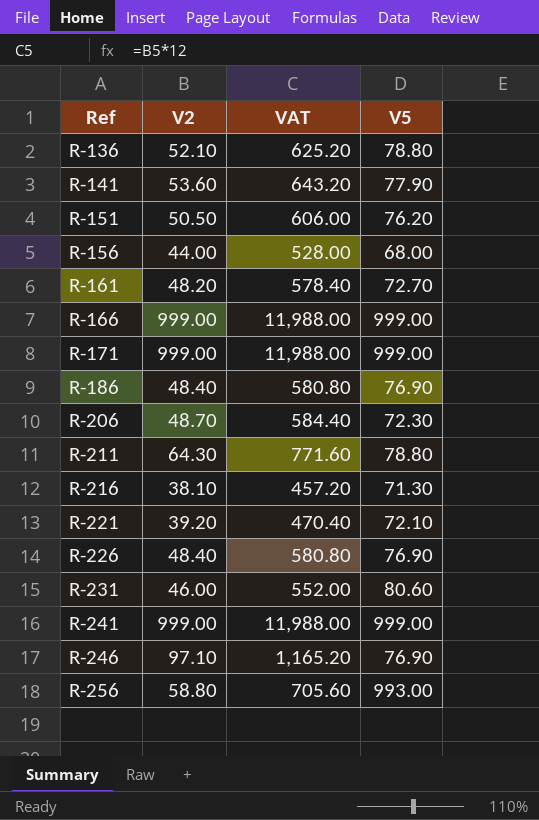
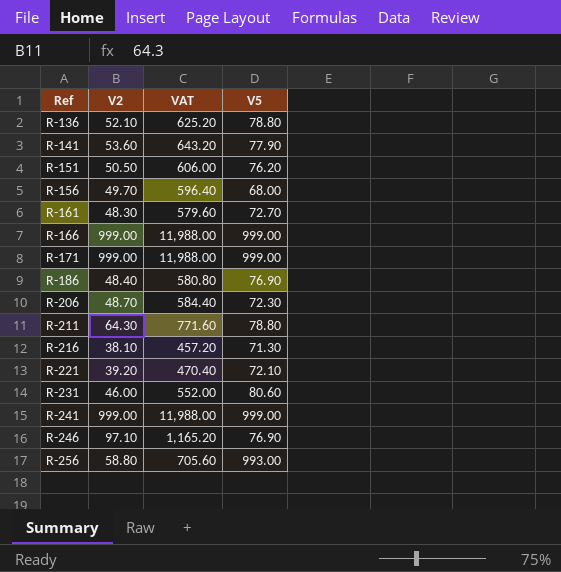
row R-226: 48.40 | 580.80 | 76.90 -> none
R-156 | V2: 44.00 -> 49.70
R-156 | VAT: 528.00 -> 596.40
R-161 | V2: 48.20 -> 48.30
R-161 | VAT: 578.40 -> 579.60

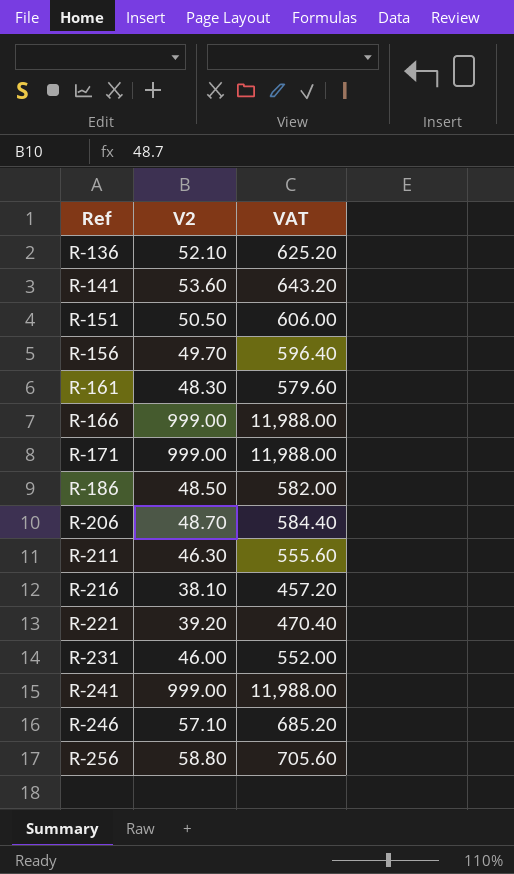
column V5 | position: 4 -> none
R-186 | V2: 48.40 -> 48.50
R-186 | VAT: 580.80 -> 582.00
R-211 | V2: 64.30 -> 46.30
R-211 | VAT: 771.60 -> 555.60
R-246 | V2: 97.10 -> 57.10
R-246 | VAT: 1,165.20 -> 685.20

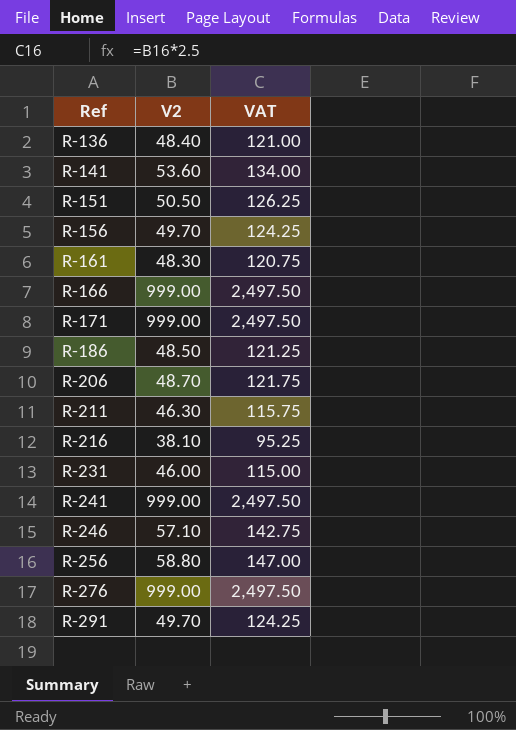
column VAT | formula: [V2] * 12 -> [V2] * 2.5
row R-221: 39.20 | 470.40 -> none
R-136 | V2: 52.10 -> 48.40
row R-276: none -> 999.00 | 2,497.50
row R-291: none -> 49.70 | 124.25

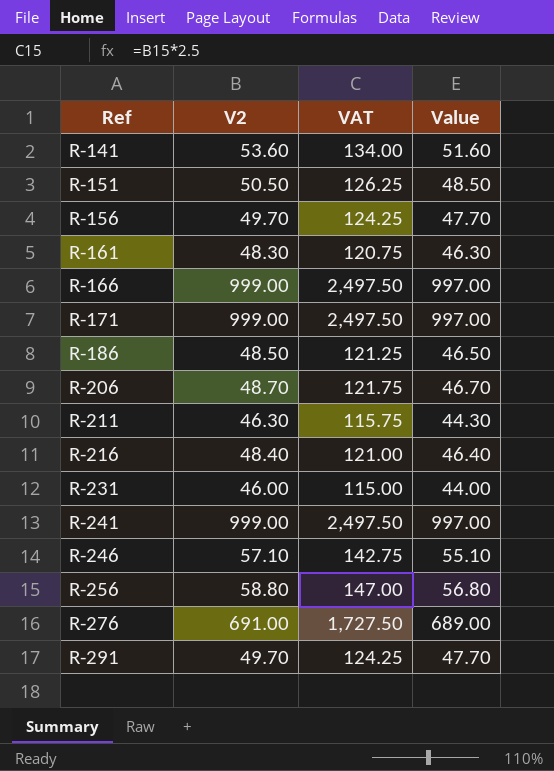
column Value | formula: none -> [V2] - 2
row R-136: 48.40 | 121.00 -> none
R-216 | V2: 38.10 -> 48.40
R-216 | VAT: 95.25 -> 121.00
R-276 | V2: 999.00 -> 691.00
R-276 | VAT: 2,497.50 -> 1,727.50

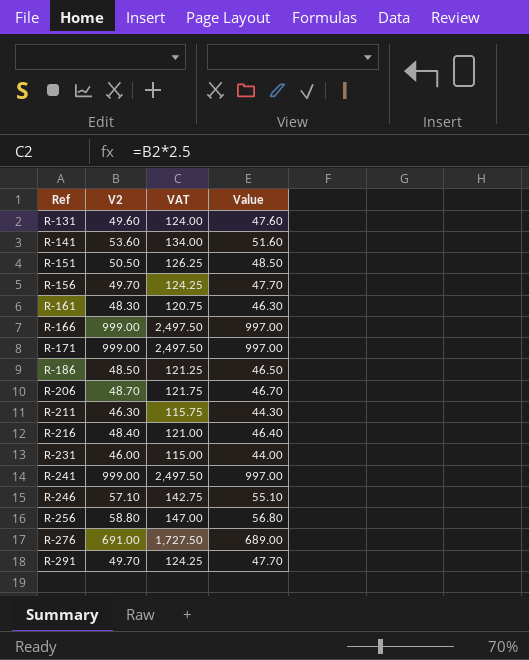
row R-131: none -> 49.60 | 124.00 | 47.60

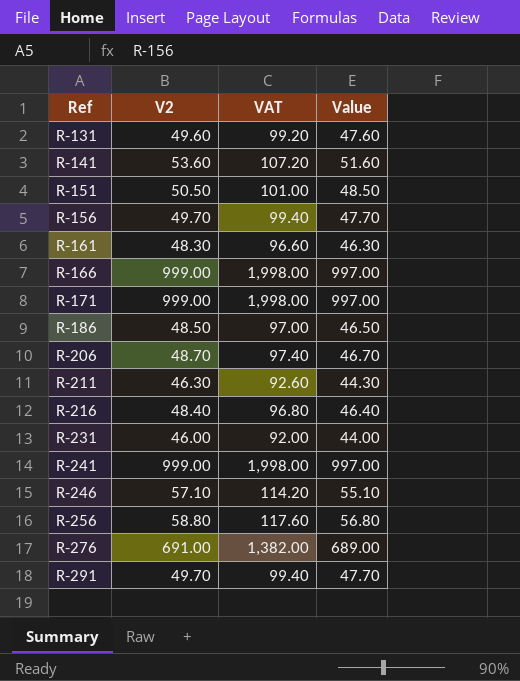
column VAT | formula: [V2] * 2.5 -> [V2] * 2

